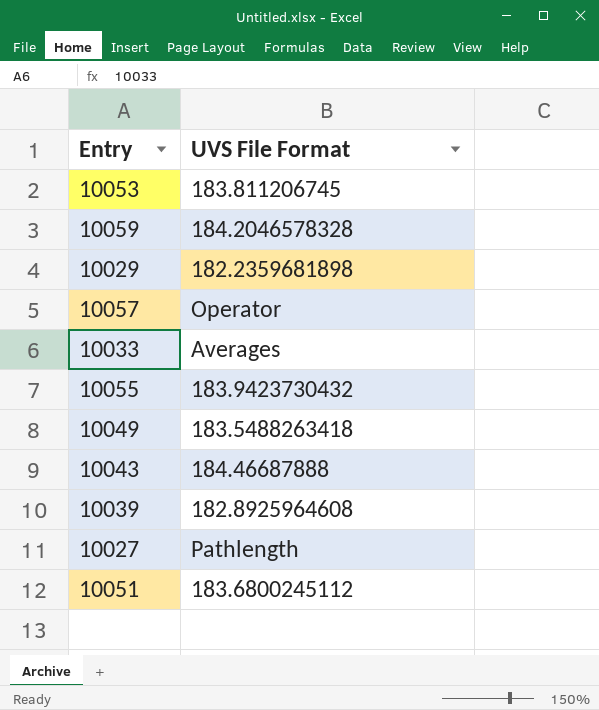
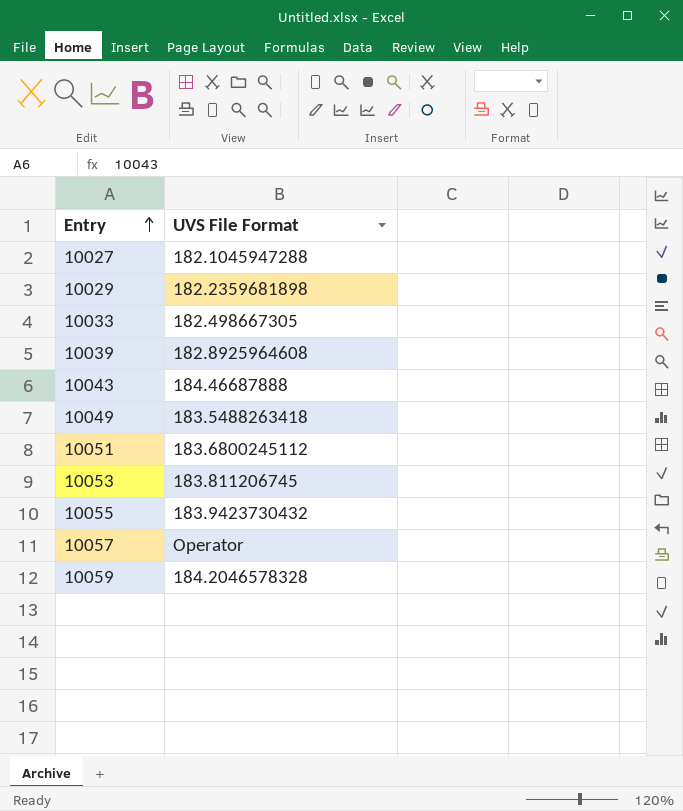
row order: none -> Entry ascending
10027 | UVS File Format: Pathlength -> 182.1045947288
10033 | UVS File Format: Averages -> 182.498667305

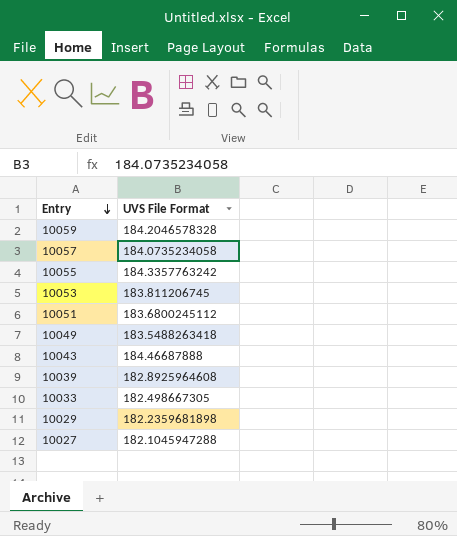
row order: Entry ascending -> Entry descending
10057 | UVS File Format: Operator -> 184.0735234058
10055 | UVS File Format: 183.9423730432 -> 184.3357763242

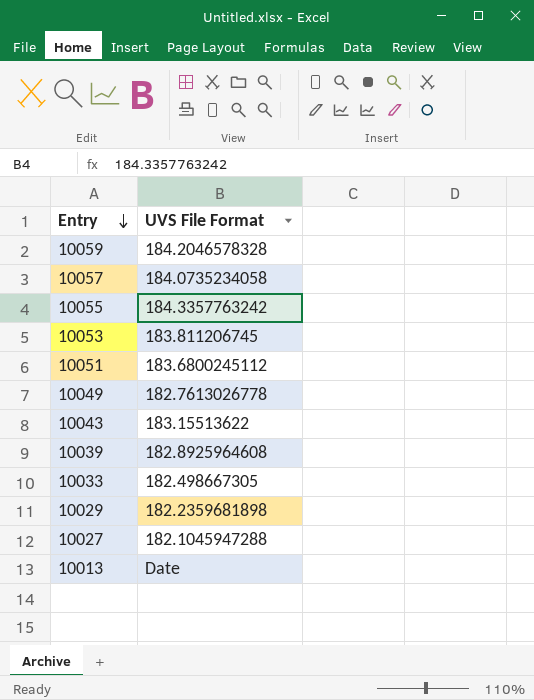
10049 | UVS File Format: 183.5488263418 -> 182.7613026778
10043 | UVS File Format: 184.46687888 -> 183.15513622
row 10013: none -> Date

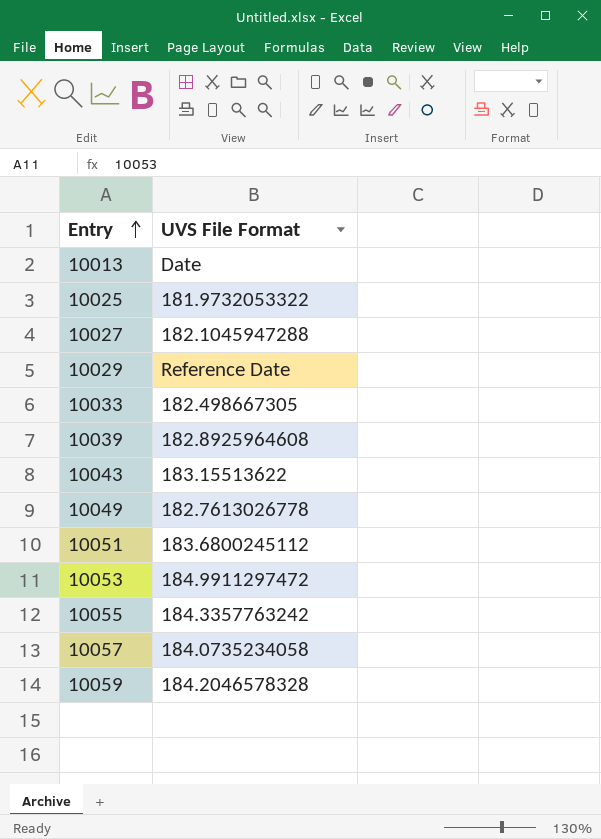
row order: Entry descending -> Entry ascending
row 10025: none -> 181.9732053322
10029 | UVS File Format: 182.2359681898 -> Reference Date
10053 | UVS File Format: 183.811206745 -> 184.9911297472

